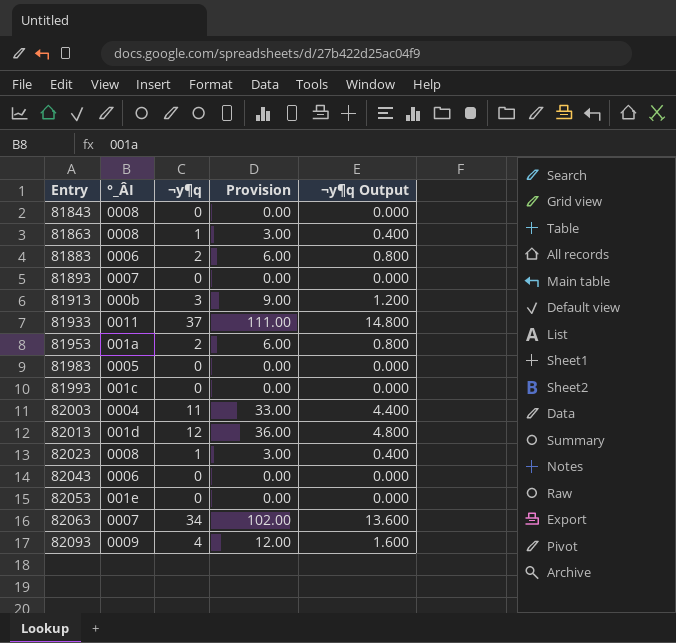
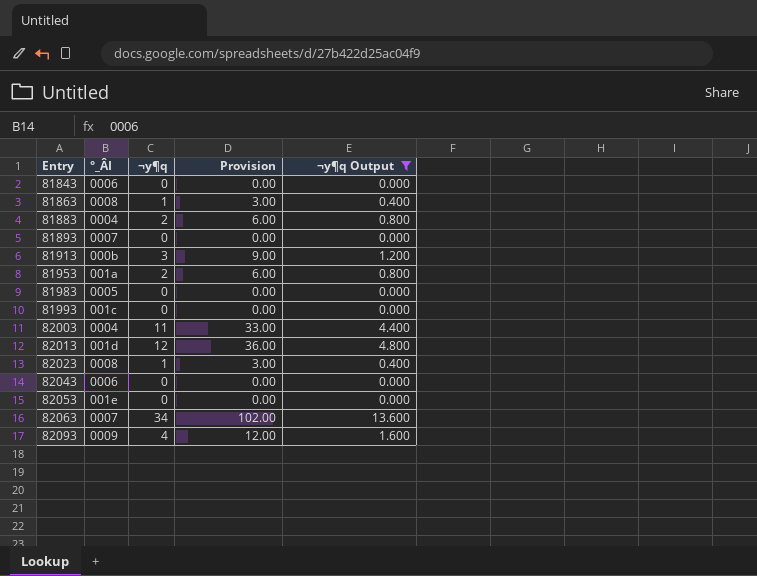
filter: none -> ¬y¶q Output != 14.800
81843 | °_ÂI: 0008 -> 0006
81883 | °_ÂI: 0006 -> 0004

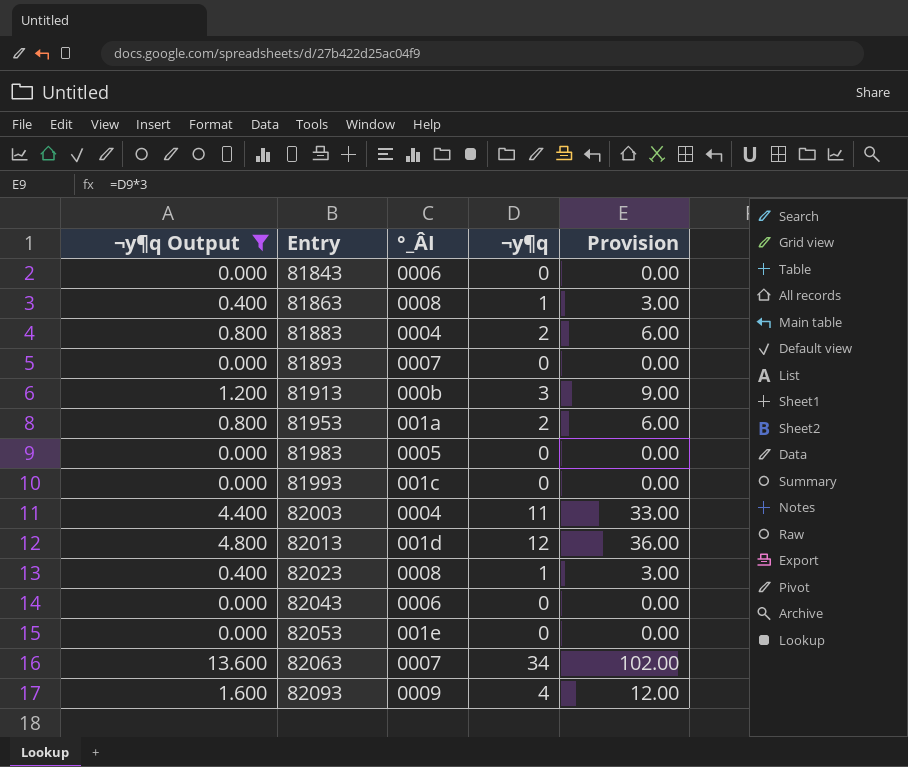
column ¬y¶q Output | position: 5 -> 1

